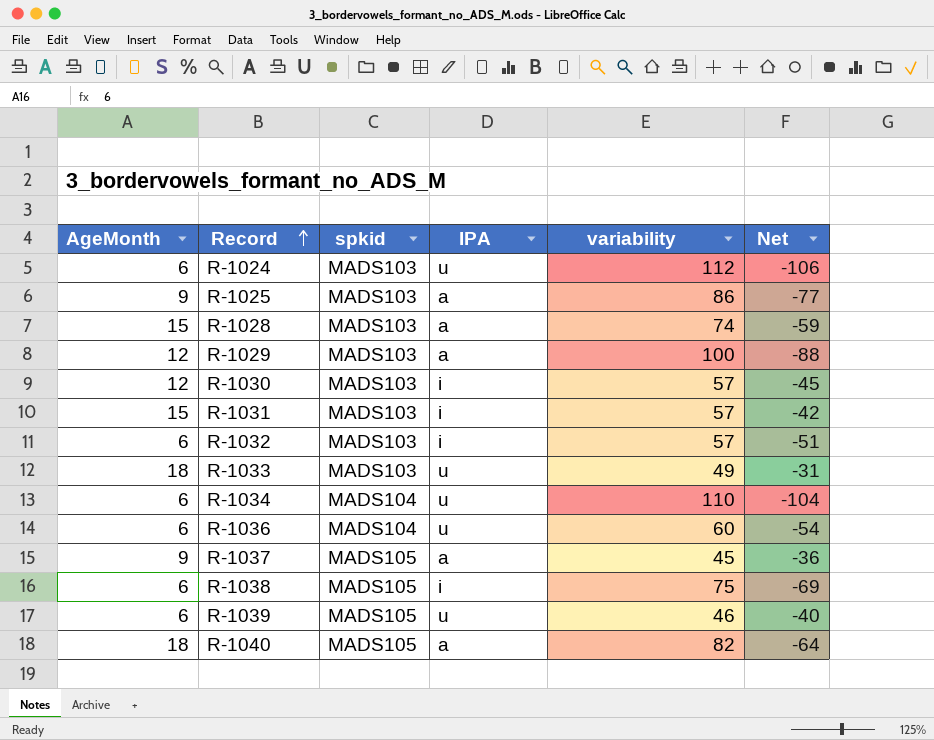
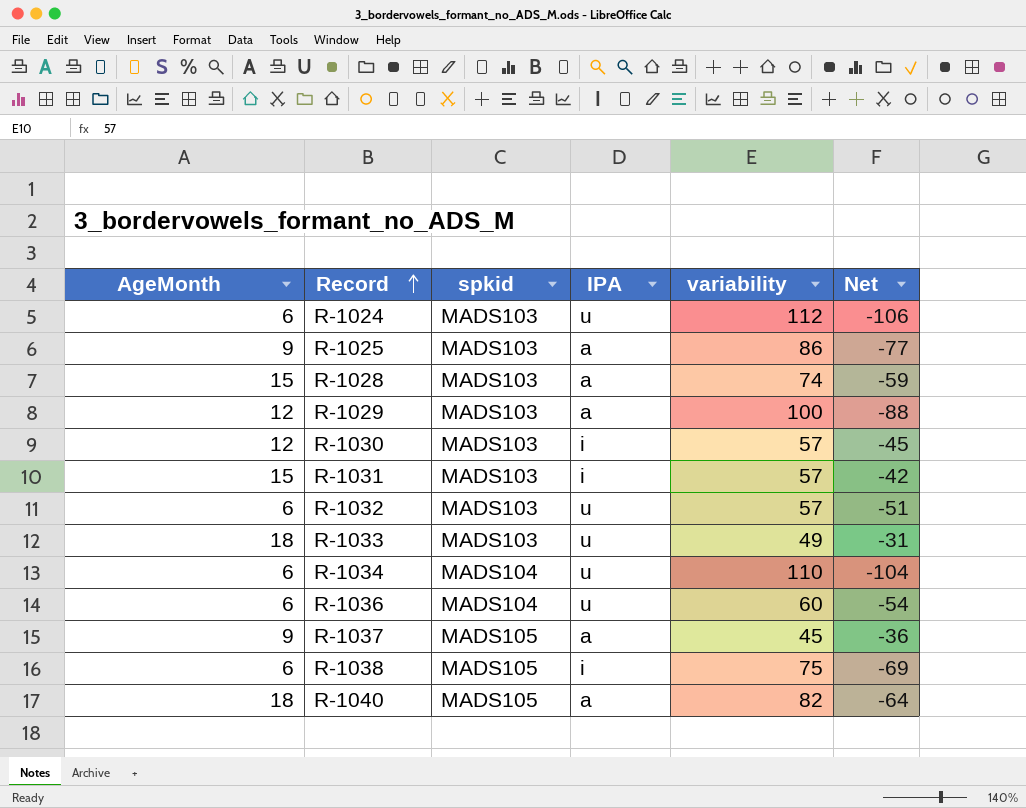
row R-1039: 6 | MADS105 | u | 46 | -40 -> none
R-1032 | IPA: i -> u

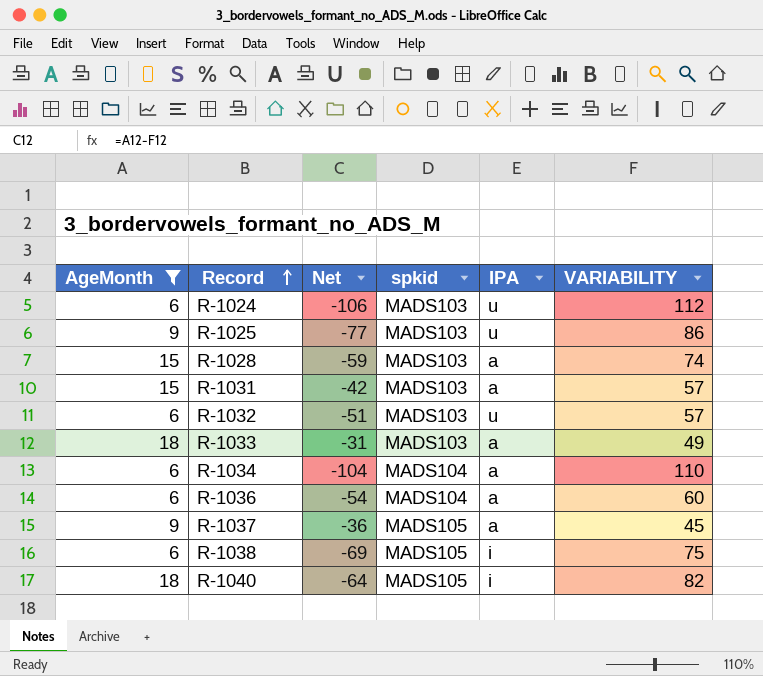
filter: none -> AgeMonth != 12
column Net | position: 6 -> 3
column name: variability -> VARIABILITY
R-1025 | IPA: a -> u
R-1031 | IPA: i -> a
R-1033 | IPA: u -> a
R-1034 | IPA: u -> a
R-1036 | IPA: u -> a
R-1040 | IPA: a -> i

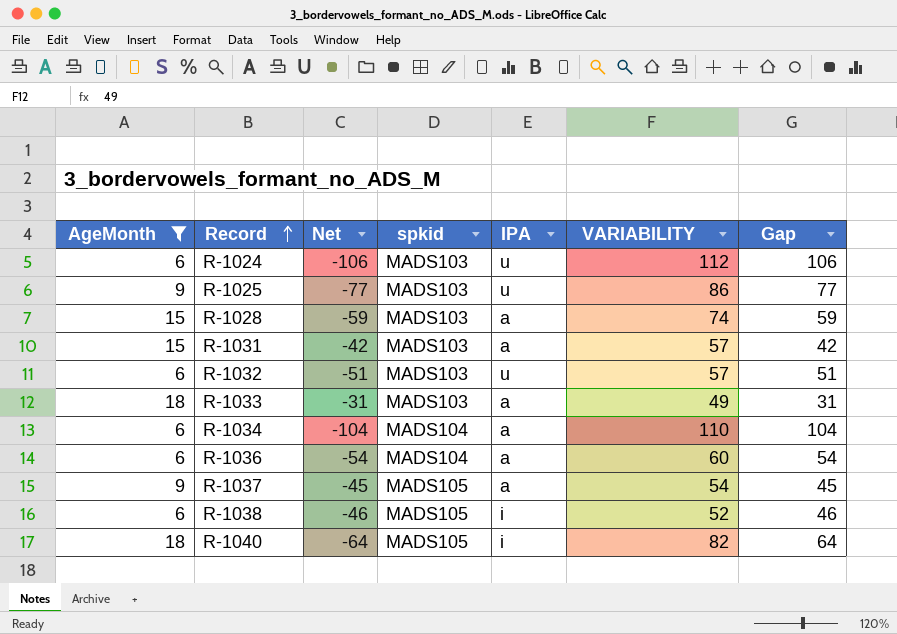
column Gap | formula: none -> [VARIABILITY] - [AgeMonth]
R-1037 | Net: -36 -> -45
R-1037 | VARIABILITY: 45 -> 54
R-1038 | Net: -69 -> -46
R-1038 | VARIABILITY: 75 -> 52

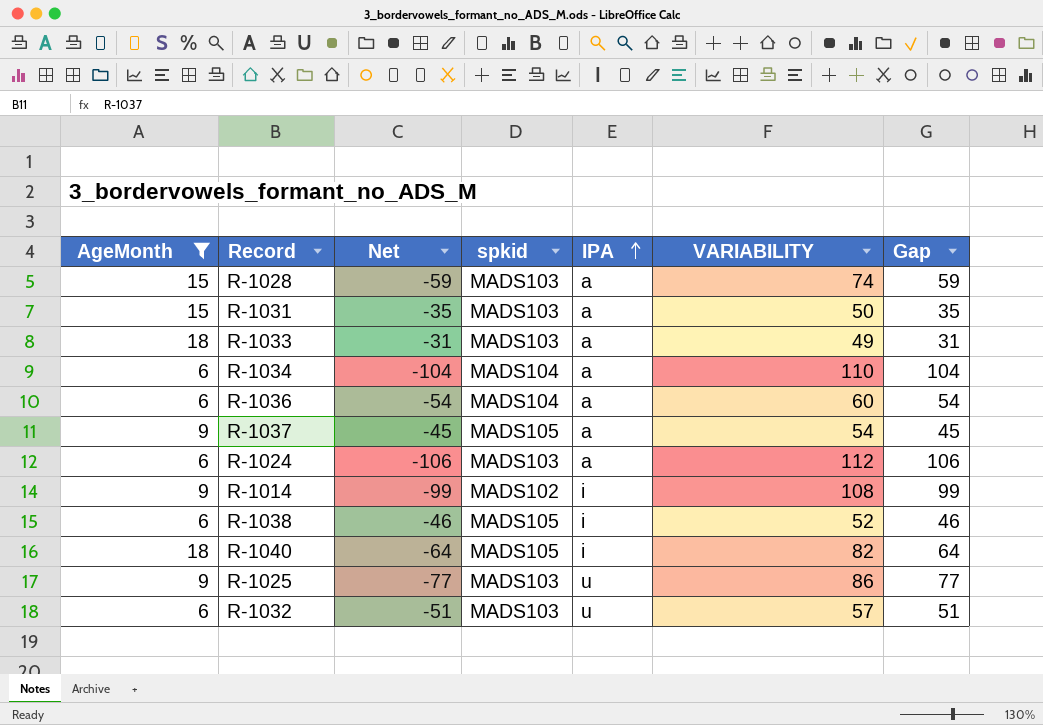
row order: Record ascending -> IPA ascending
R-1031 | Net: -42 -> -35
R-1031 | VARIABILITY: 57 -> 50
R-1031 | Gap: 42 -> 35
R-1024 | IPA: u -> a
row R-1014: none -> 9 | -99 | MADS102 | i | 108 | 99

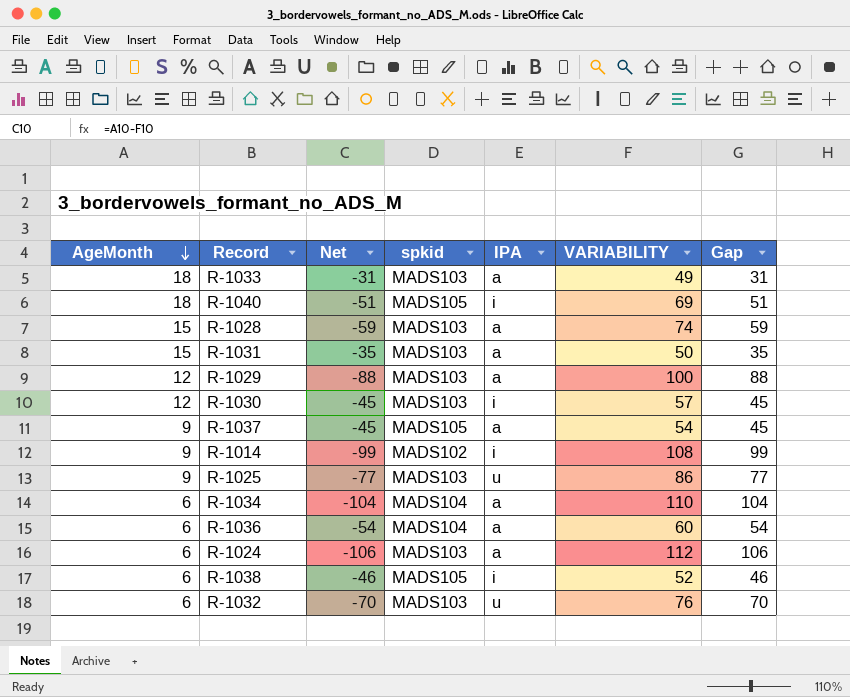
filter: AgeMonth != 12 -> none
row order: IPA ascending -> AgeMonth descending
R-1040 | Net: -64 -> -51
R-1040 | VARIABILITY: 82 -> 69
R-1040 | Gap: 64 -> 51
R-1032 | Net: -51 -> -70
R-1032 | VARIABILITY: 57 -> 76
R-1032 | Gap: 51 -> 70

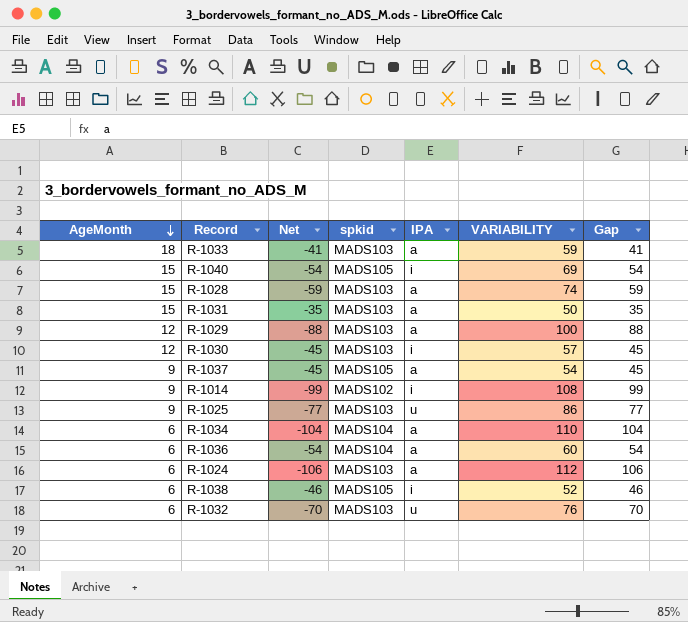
R-1033 | Net: -31 -> -41
R-1033 | VARIABILITY: 49 -> 59
R-1033 | Gap: 31 -> 41
R-1040 | AgeMonth: 18 -> 15
R-1040 | Net: -51 -> -54
R-1040 | Gap: 51 -> 54

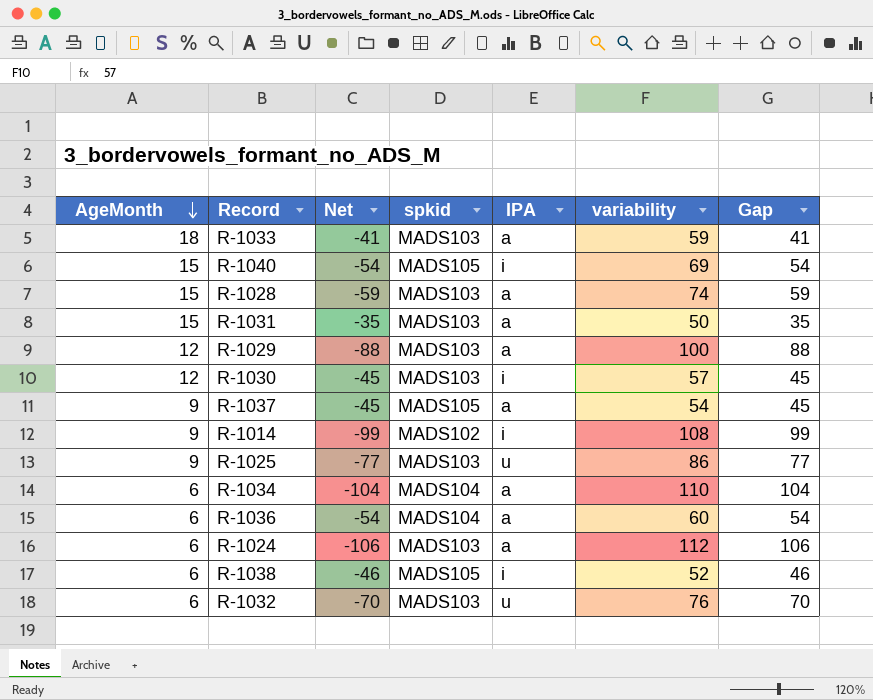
column name: VARIABILITY -> variability

